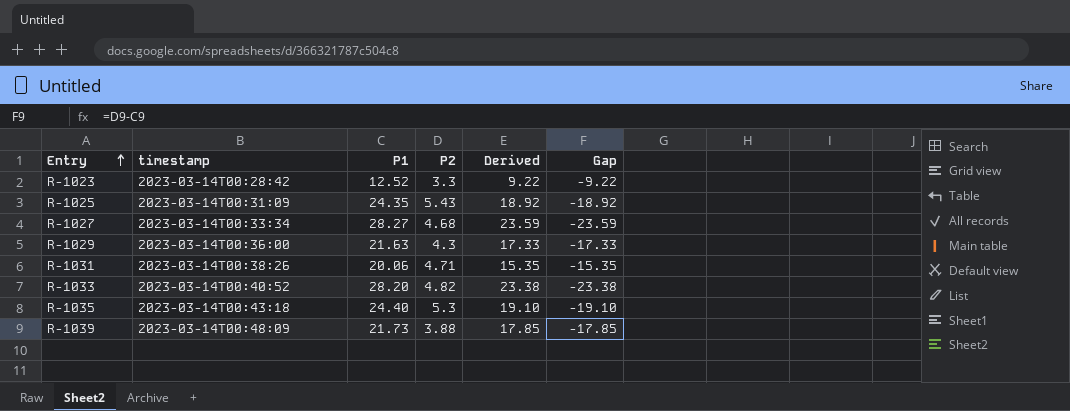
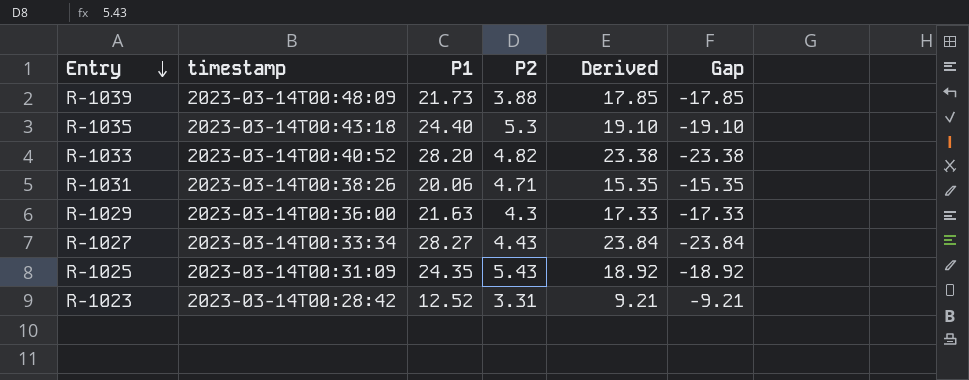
row order: Entry ascending -> Entry descending
R-1027 | P2: 4.68 -> 4.43
R-1027 | Derived: 23.59 -> 23.84
R-1027 | Gap: -23.59 -> -23.84
R-1023 | P2: 3.3 -> 3.31
R-1023 | Derived: 9.22 -> 9.21
R-1023 | Gap: -9.22 -> -9.21

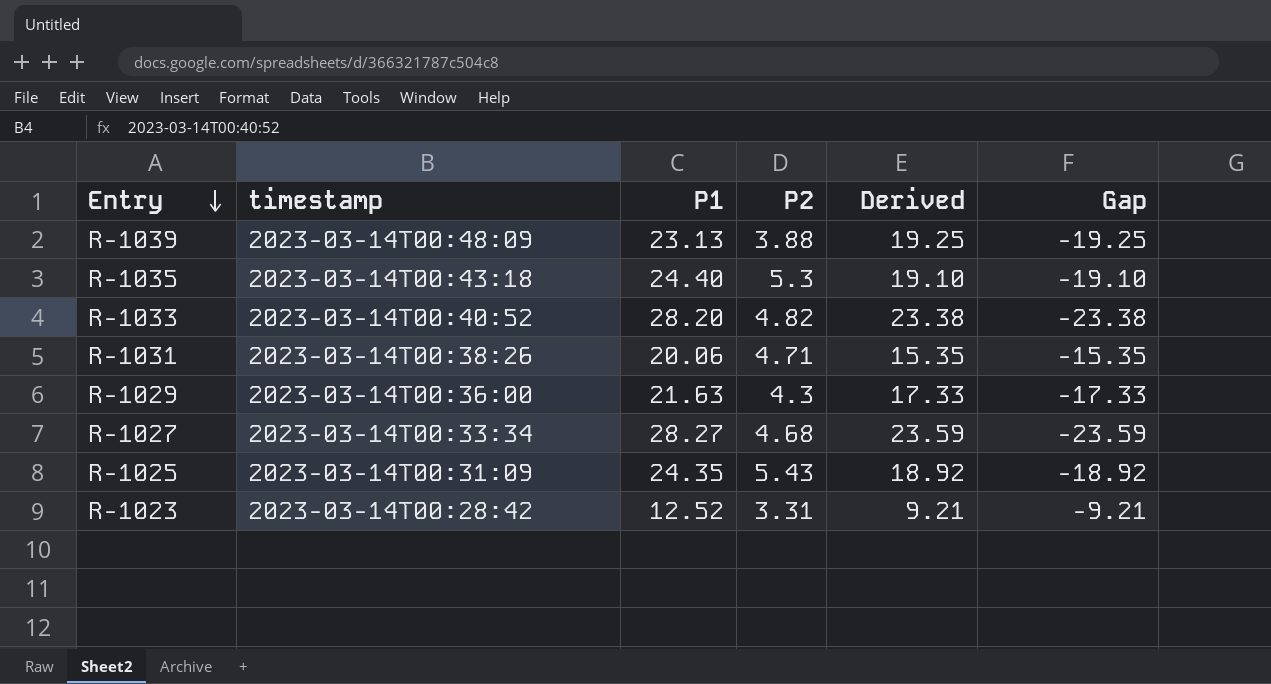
R-1039 | P1: 21.73 -> 23.13
R-1039 | Derived: 17.85 -> 19.25
R-1039 | Gap: -17.85 -> -19.25
R-1027 | P2: 4.43 -> 4.68
R-1027 | Derived: 23.84 -> 23.59
R-1027 | Gap: -23.84 -> -23.59

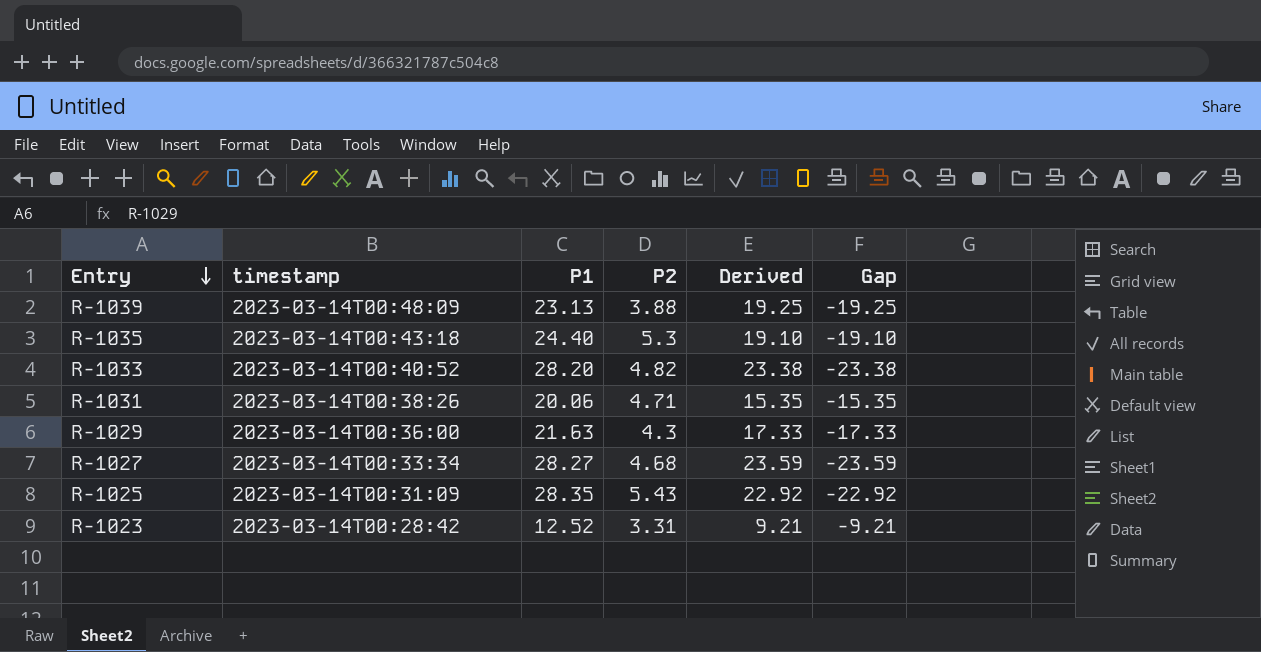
R-1025 | P1: 24.35 -> 28.35
R-1025 | Derived: 18.92 -> 22.92
R-1025 | Gap: -18.92 -> -22.92

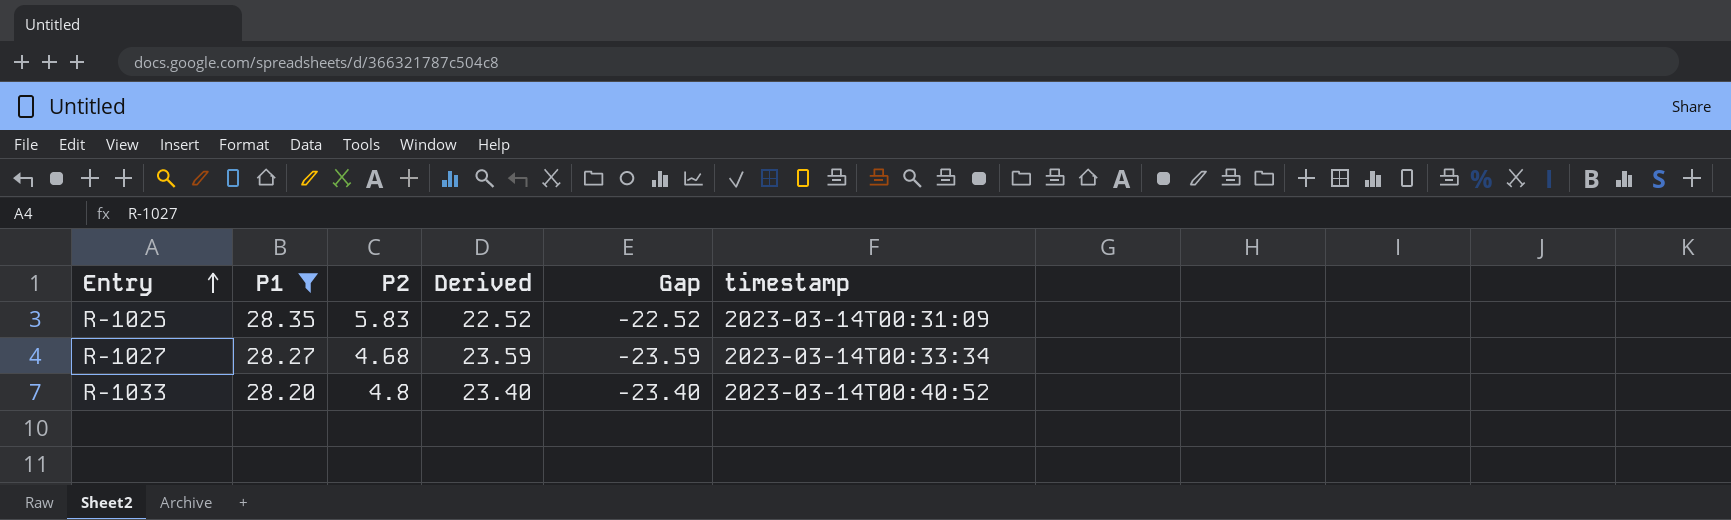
filter: none -> P1 >= 28.20
row order: Entry descending -> Entry ascending
column timestamp | position: 2 -> 6
R-1025 | P2: 5.43 -> 5.83
R-1025 | Derived: 22.92 -> 22.52
R-1025 | Gap: -22.92 -> -22.52
R-1033 | P2: 4.82 -> 4.8
R-1033 | Derived: 23.38 -> 23.40
R-1033 | Gap: -23.38 -> -23.40

